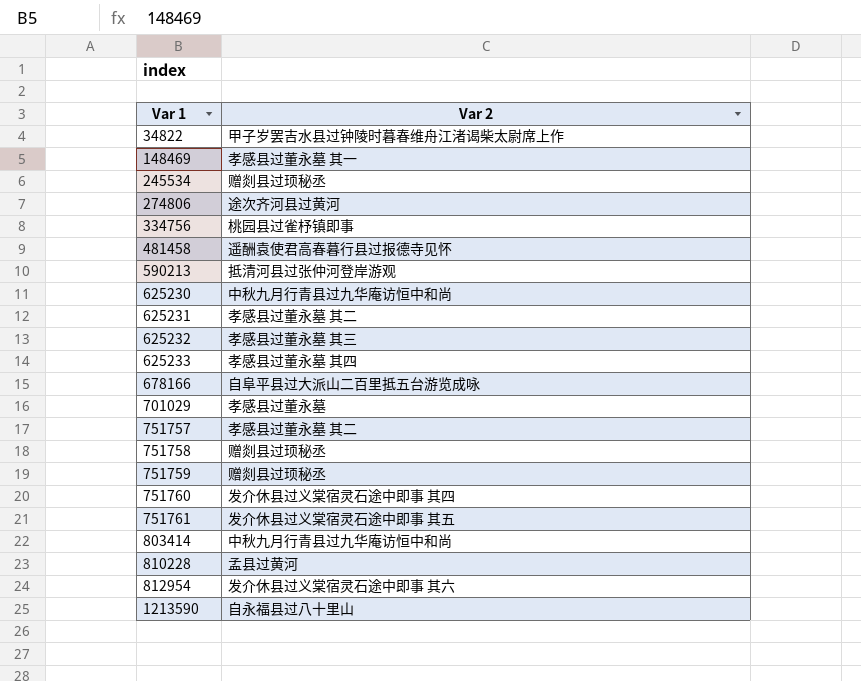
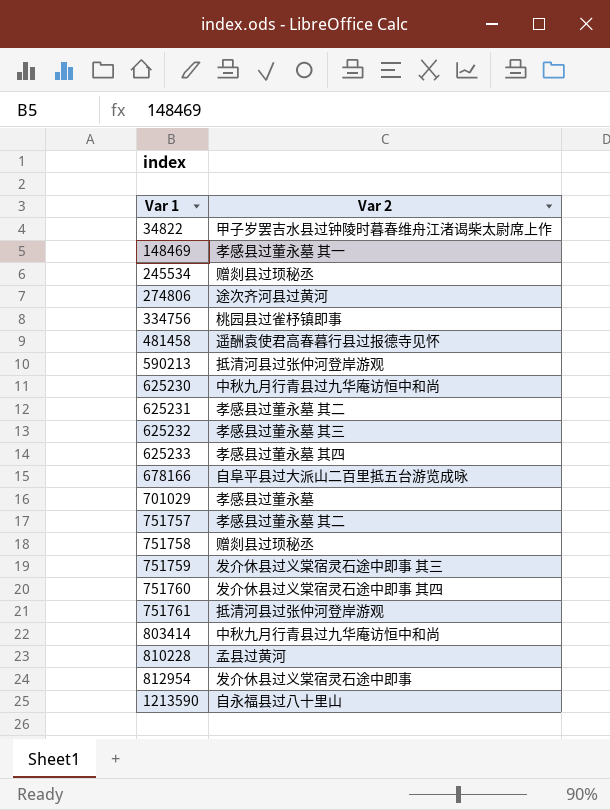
751759 | Var 2: 赠剡县过顼秘丞 -> 发介休县过义棠宿灵石途中即事 其三
751761 | Var 2: 发介休县过义棠宿灵石途中即事 其五 -> 抵清河县过张仲河登岸游观
812954 | Var 2: 发介休县过义棠宿灵石途中即事 其六 -> 发介休县过义棠宿灵石途中即事

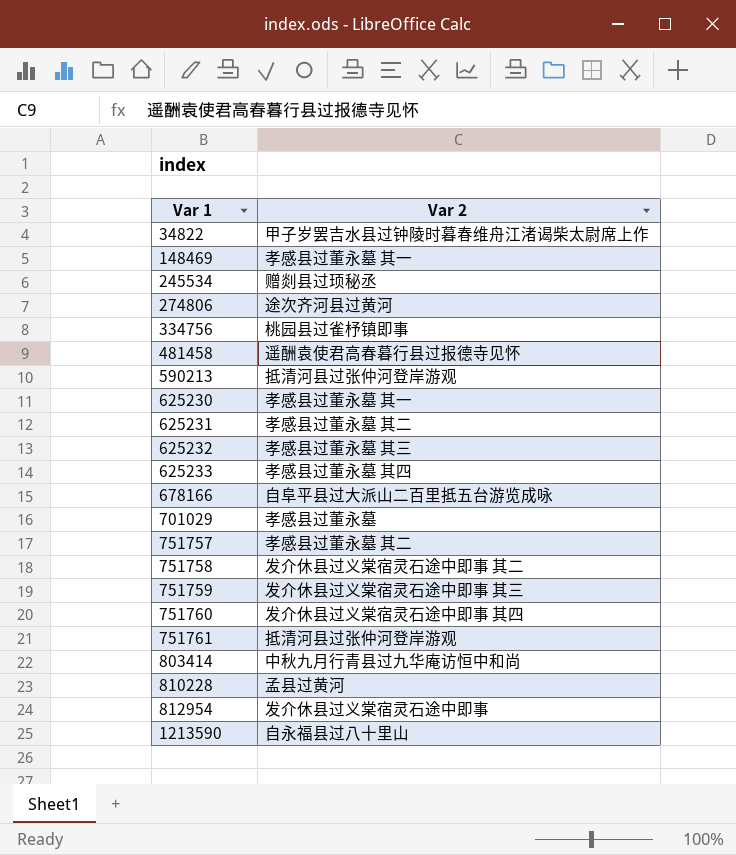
625230 | Var 2: 中秋九月行青县过九华庵访恒中和尚 -> 孝感县过董永墓 其一
751758 | Var 2: 赠剡县过顼秘丞 -> 发介休县过义棠宿灵石途中即事 其二

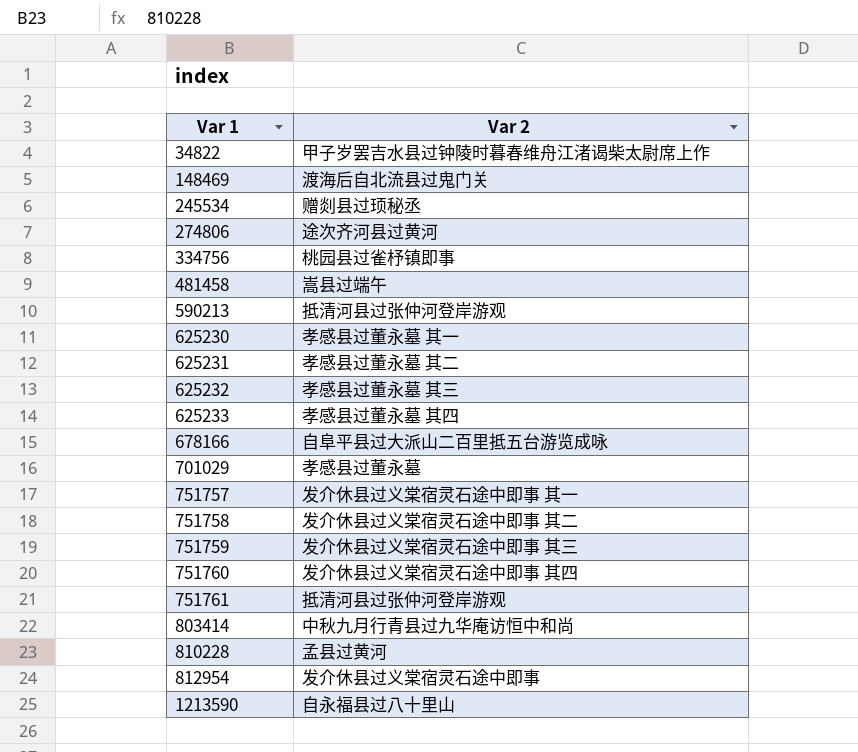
148469 | Var 2: 孝感县过董永墓 其一 -> 渡海后自北流县过鬼门关
481458 | Var 2: 遥酬袁使君高春暮行县过报德寺见怀 -> 嵩县过端午
751757 | Var 2: 孝感县过董永墓 其二 -> 发介休县过义棠宿灵石途中即事 其一

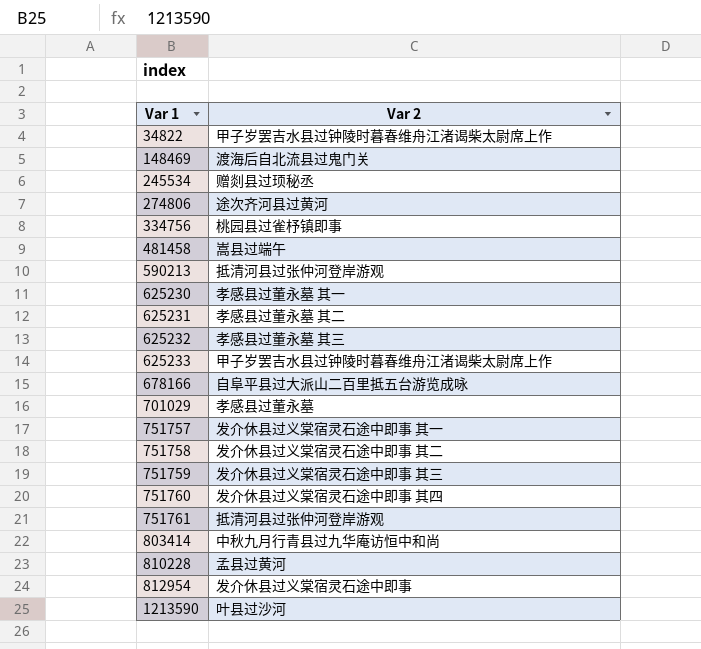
625233 | Var 2: 孝感县过董永墓 其四 -> 甲子岁罢吉水县过钟陵时暮春维舟江渚谒柴太尉席上作
1213590 | Var 2: 自永福县过八十里山 -> 叶县过沙河

